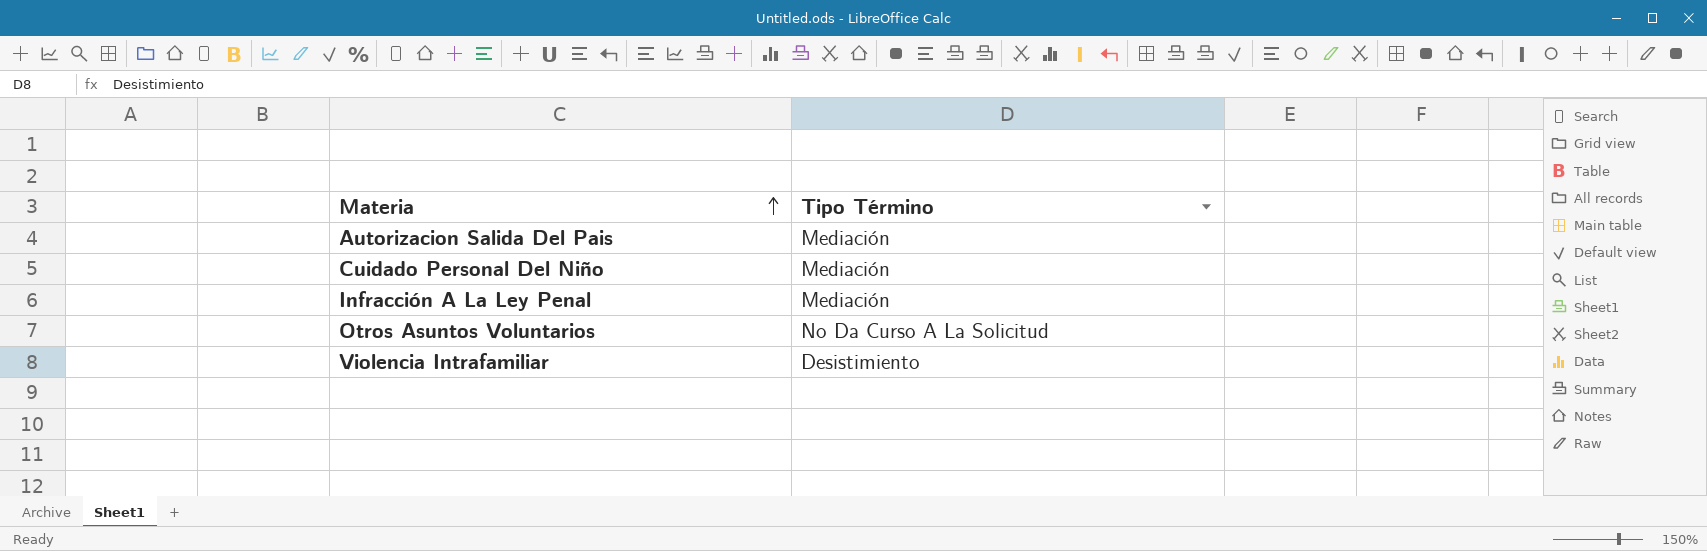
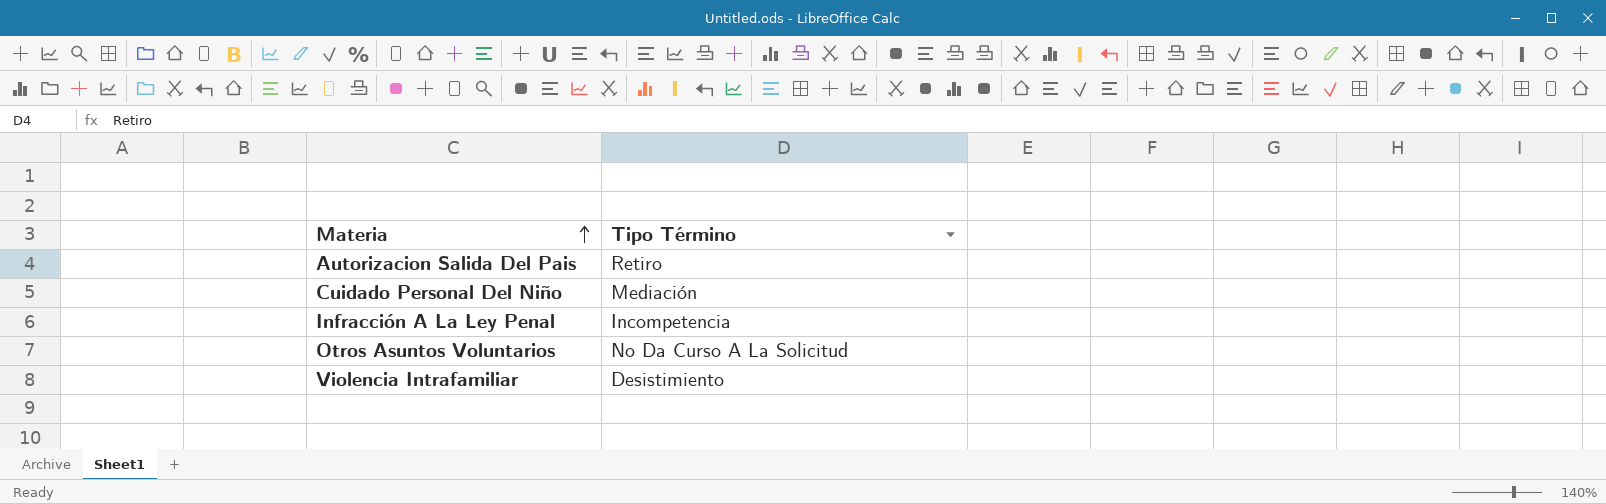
Autorizacion Salida Del Pais | Tipo Término: Mediación -> Retiro
Infracción A La Ley Penal | Tipo Término: Mediación -> Incompetencia

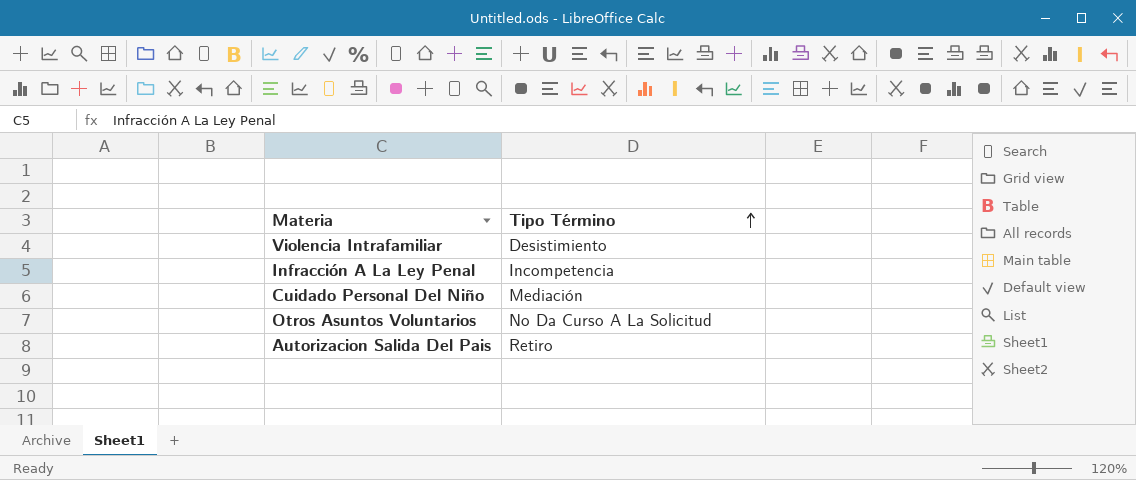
row order: Materia ascending -> Tipo Término ascending

